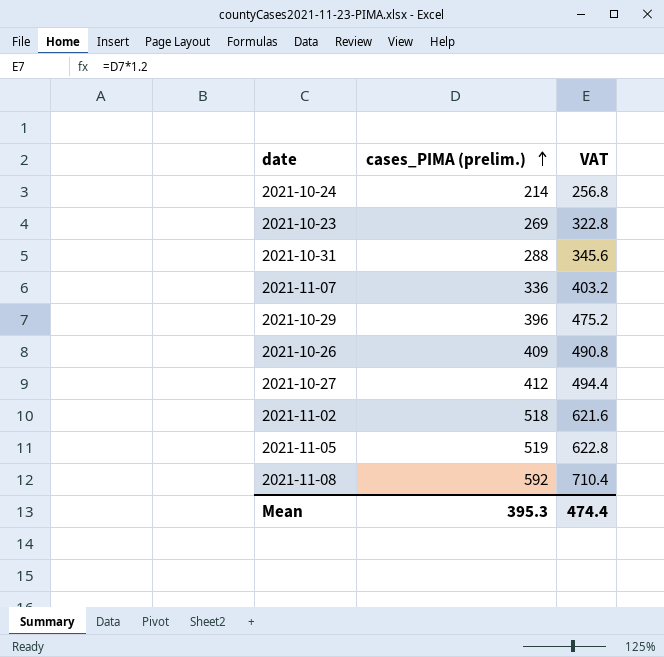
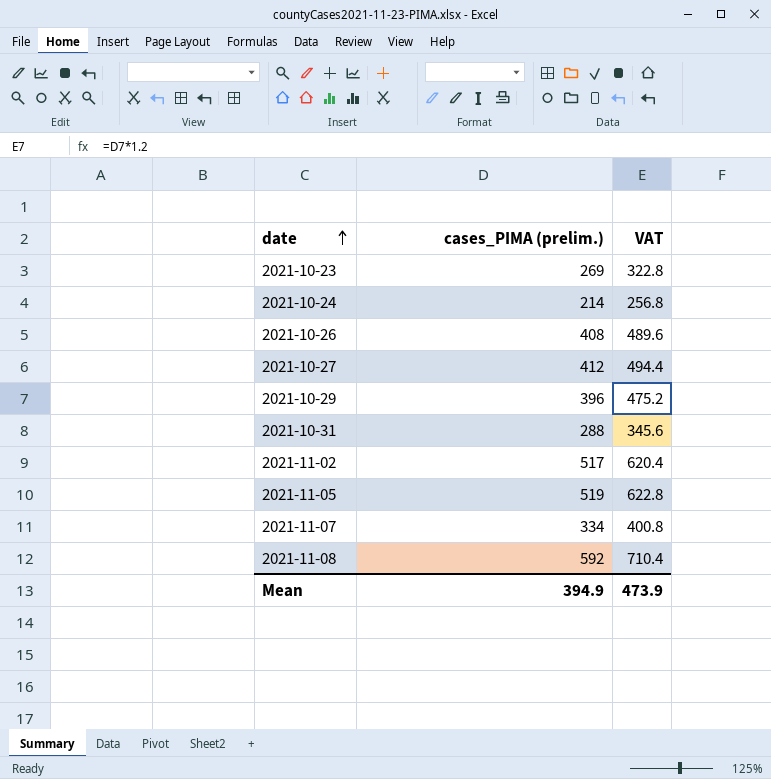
row order: cases_PIMA (prelim.) ascending -> date ascending
2021-10-26 | cases_PIMA (prelim.): 409 -> 408
2021-10-26 | VAT: 490.8 -> 489.6
2021-11-02 | cases_PIMA (prelim.): 518 -> 517
2021-11-02 | VAT: 621.6 -> 620.4
2021-11-07 | cases_PIMA (prelim.): 336 -> 334
2021-11-07 | VAT: 403.2 -> 400.8
Mean | cases_PIMA (prelim.): 395.3 -> 394.9
Mean | VAT: 474.4 -> 473.9

